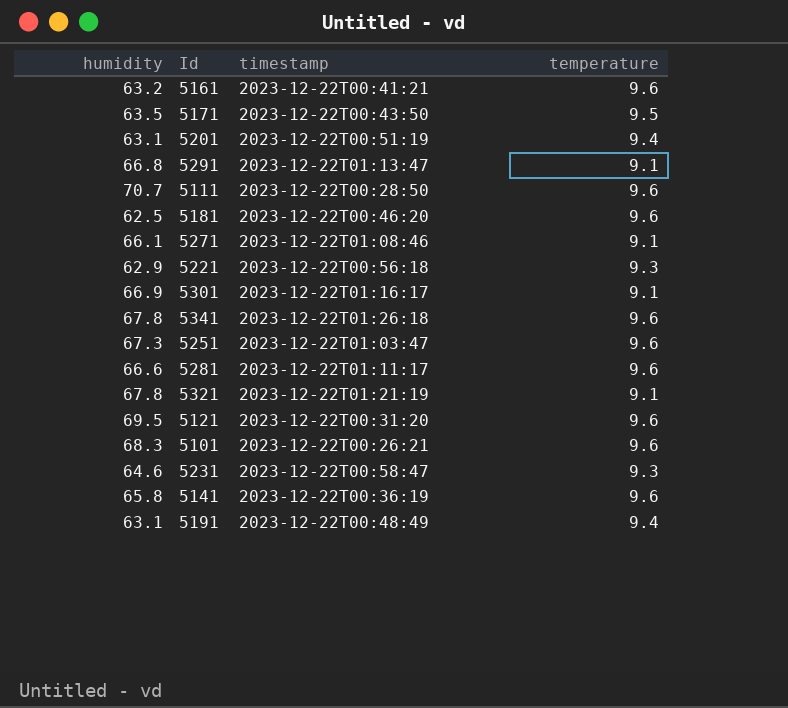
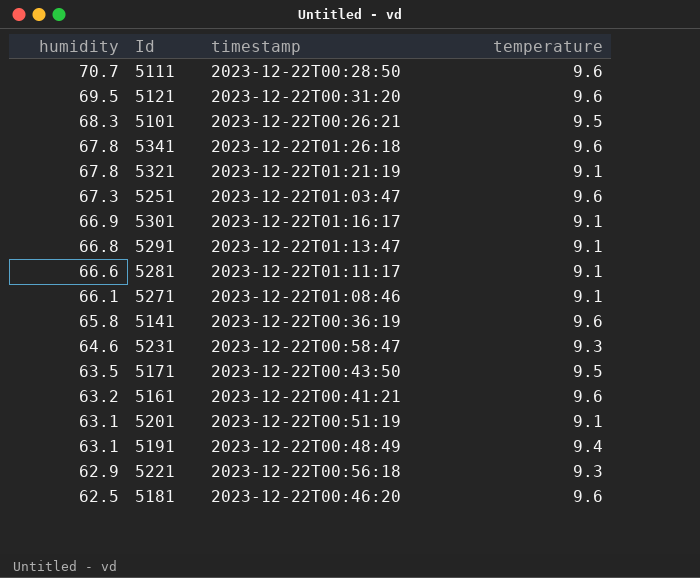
row order: none -> humidity descending
5101 | temperature: 9.6 -> 9.5
5281 | temperature: 9.6 -> 9.1
5201 | temperature: 9.4 -> 9.1

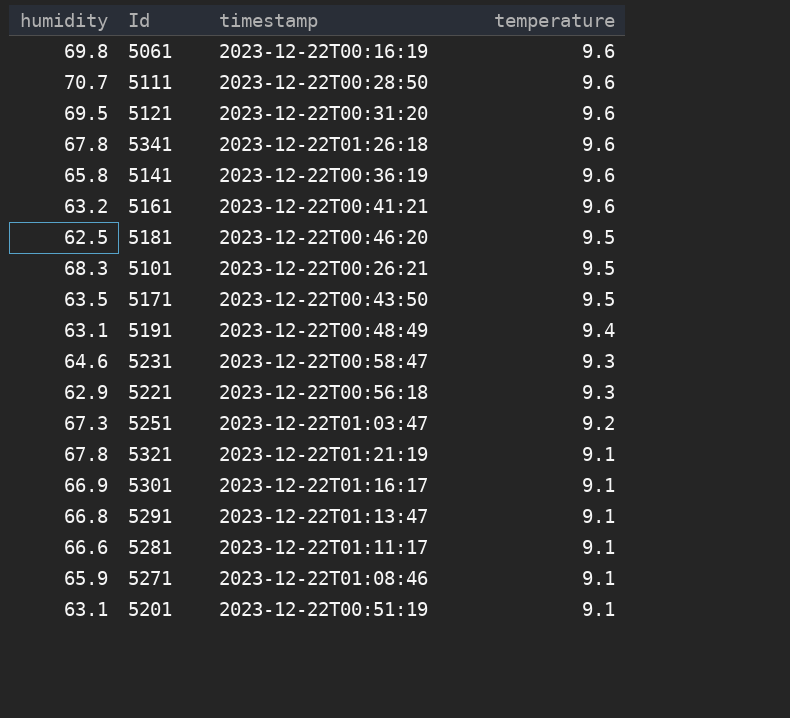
row order: humidity descending -> temperature descending
row 5061: none -> 69.8 | 2023-12-22T00:16:19 | 9.6
5181 | temperature: 9.6 -> 9.5
5251 | temperature: 9.6 -> 9.2
5271 | humidity: 66.1 -> 65.9

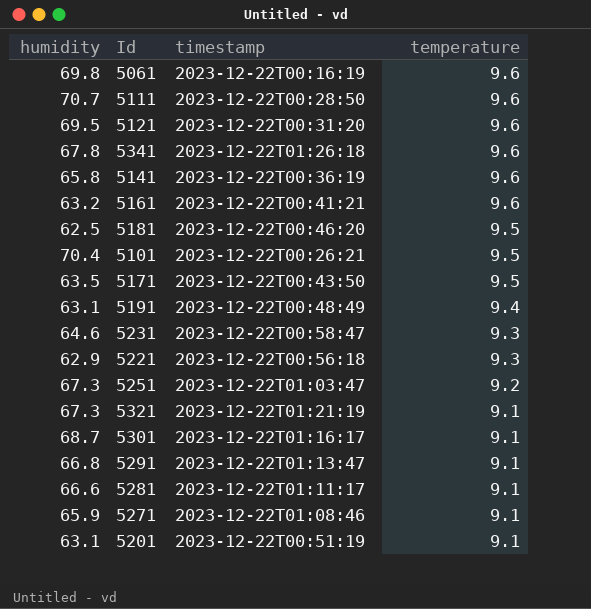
5101 | humidity: 68.3 -> 70.4
5321 | humidity: 67.8 -> 67.3
5301 | humidity: 66.9 -> 68.7

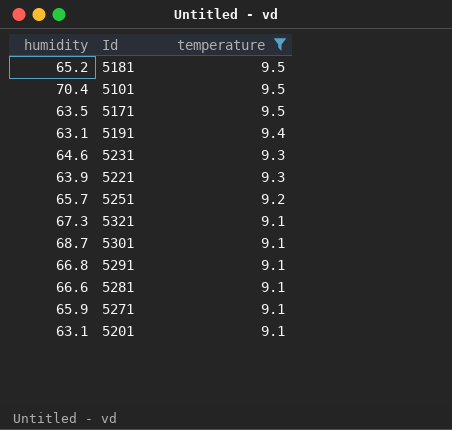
filter: none -> temperature != 9.6
column timestamp | position: 3 -> none
5181 | humidity: 62.5 -> 65.2
5221 | humidity: 62.9 -> 63.9
5251 | humidity: 67.3 -> 65.7

